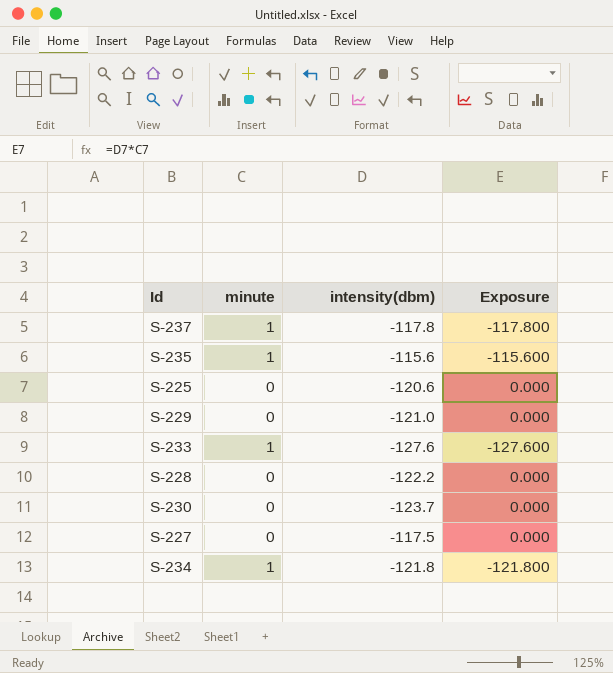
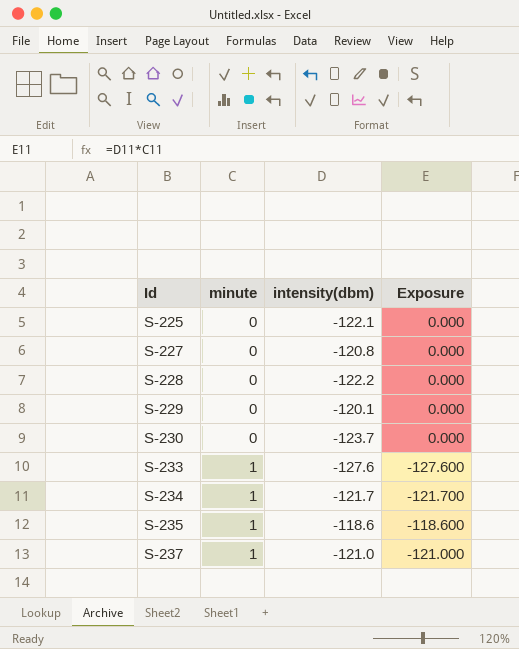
row order: none -> Id ascending
S-225 | intensity(dbm): -120.6 -> -122.1
S-227 | intensity(dbm): -117.5 -> -120.8
S-229 | intensity(dbm): -121.0 -> -120.1
S-234 | intensity(dbm): -121.8 -> -121.7
S-234 | Exposure: -121.800 -> -121.700
S-235 | intensity(dbm): -115.6 -> -118.6
S-235 | Exposure: -115.600 -> -118.600
S-237 | intensity(dbm): -117.8 -> -121.0
S-237 | Exposure: -117.800 -> -121.000

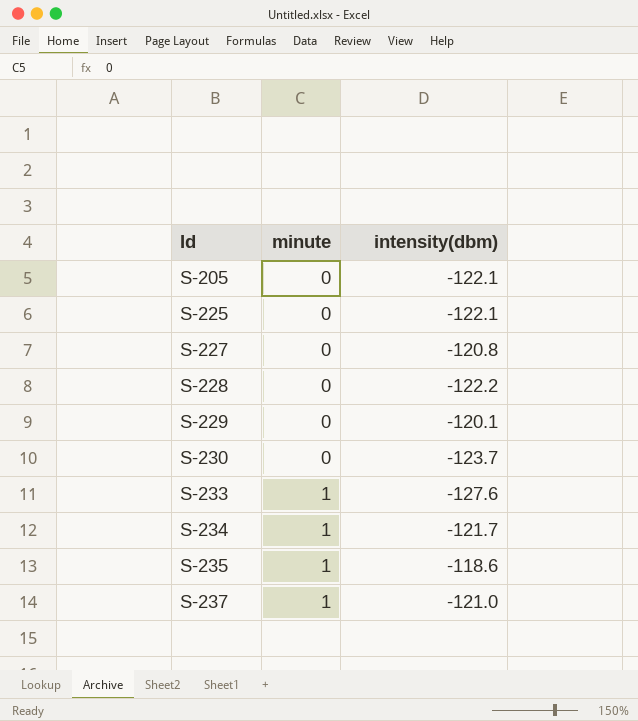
column Exposure | formula: [minute] * [intensity(dbm)] -> none
row S-205: none -> 0 | -122.1

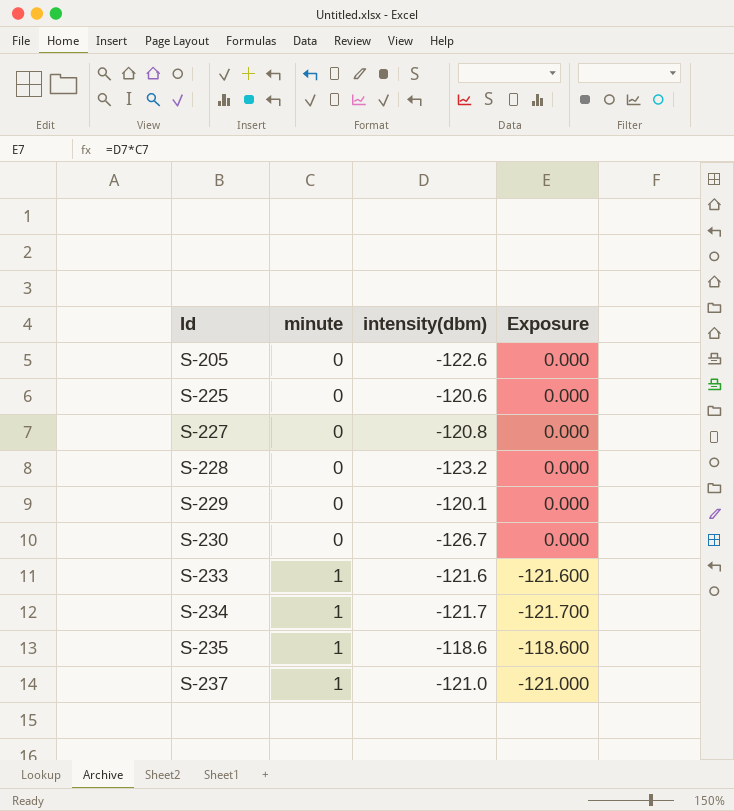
column Exposure | formula: none -> [minute] * [intensity(dbm)]
S-205 | intensity(dbm): -122.1 -> -122.6
S-225 | intensity(dbm): -122.1 -> -120.6
S-228 | intensity(dbm): -122.2 -> -123.2
S-230 | intensity(dbm): -123.7 -> -126.7
S-233 | intensity(dbm): -127.6 -> -121.6

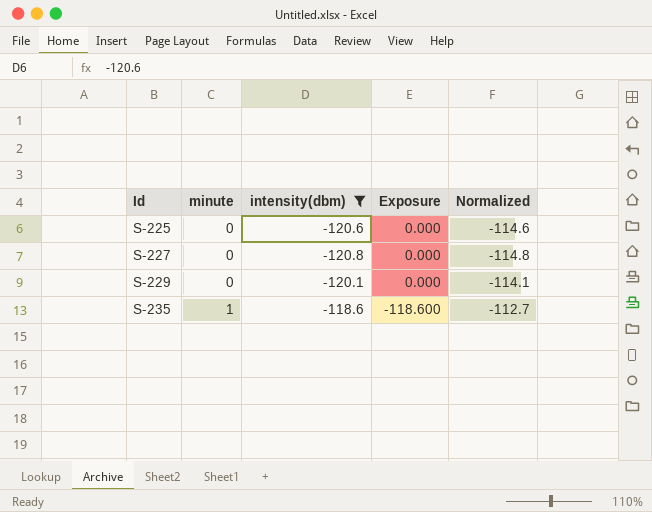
filter: none -> intensity(dbm) >= -120.8
column Normalized | formula: none -> [intensity(dbm)] * 0.95

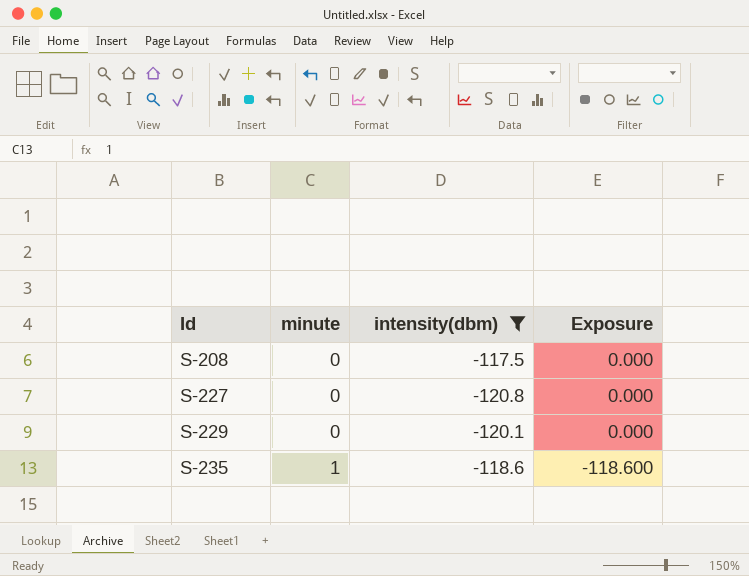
column Normalized | formula: [intensity(dbm)] * 0.95 -> none
row S-225: 0 | -120.6 | 0.000 | -114.6 -> none
row S-208: none -> 0 | -117.5 | 0.000

